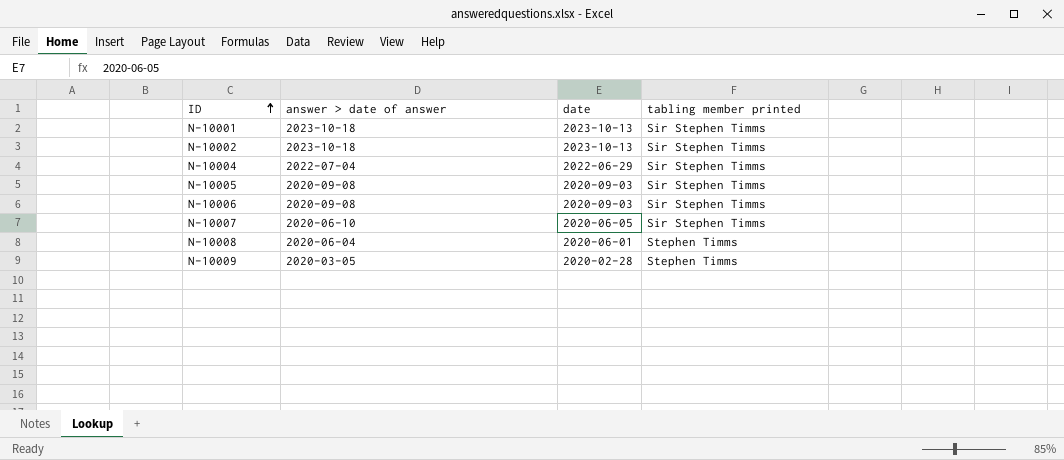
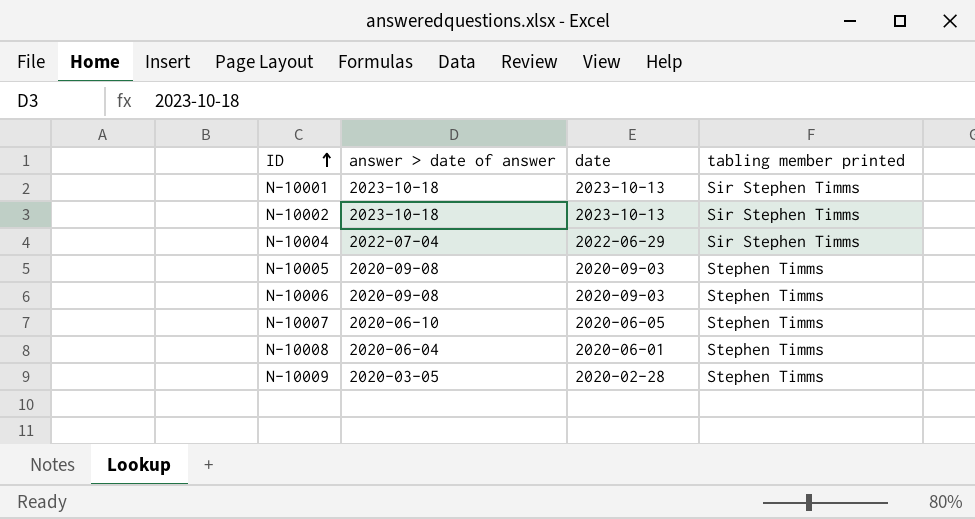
N-10005 | tabling member printed: Sir Stephen Timms -> Stephen Timms
N-10006 | tabling member printed: Sir Stephen Timms -> Stephen Timms
N-10007 | tabling member printed: Sir Stephen Timms -> Stephen Timms

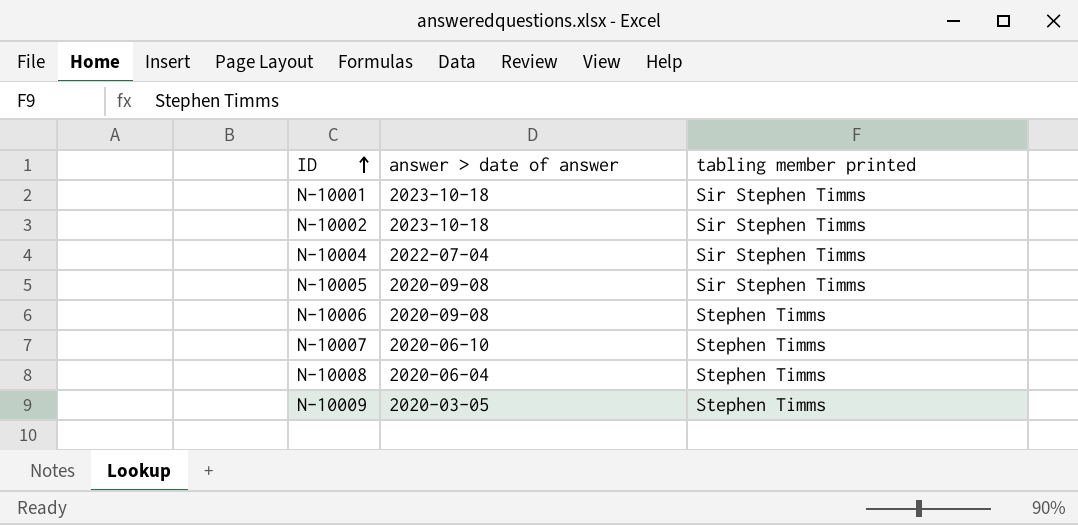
column date | position: 3 -> none
N-10005 | tabling member printed: Stephen Timms -> Sir Stephen Timms

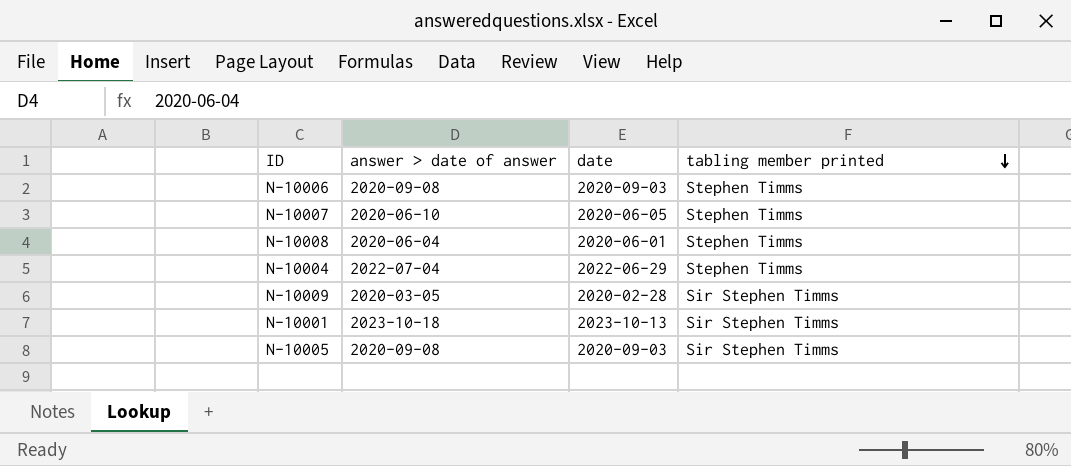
row order: ID ascending -> tabling member printed descending
column date | position: none -> 3
row N-10002: 2023-10-18 | Sir Stephen Timms -> none
N-10004 | tabling member printed: Sir Stephen Timms -> Stephen Timms
N-10009 | tabling member printed: Stephen Timms -> Sir Stephen Timms

